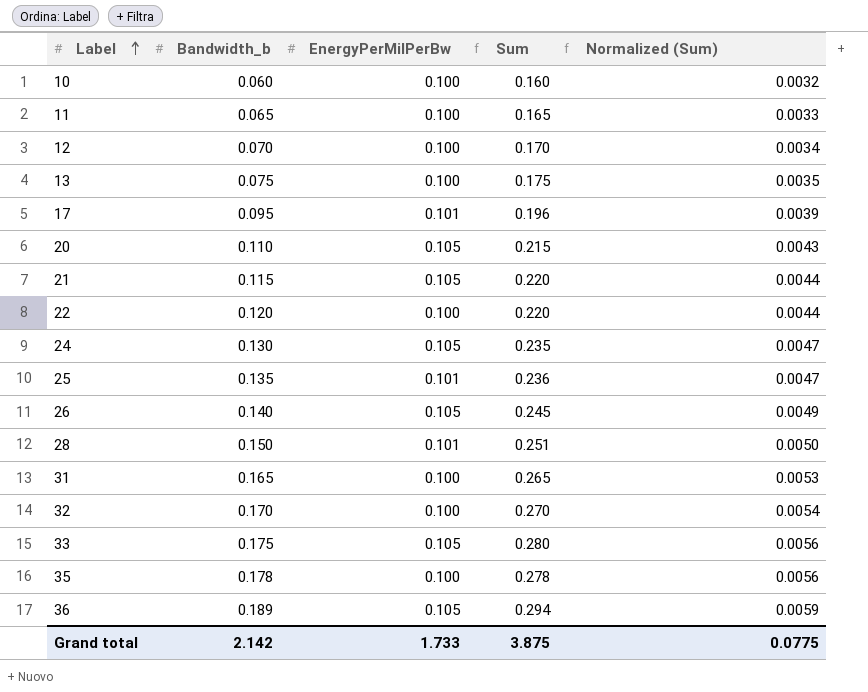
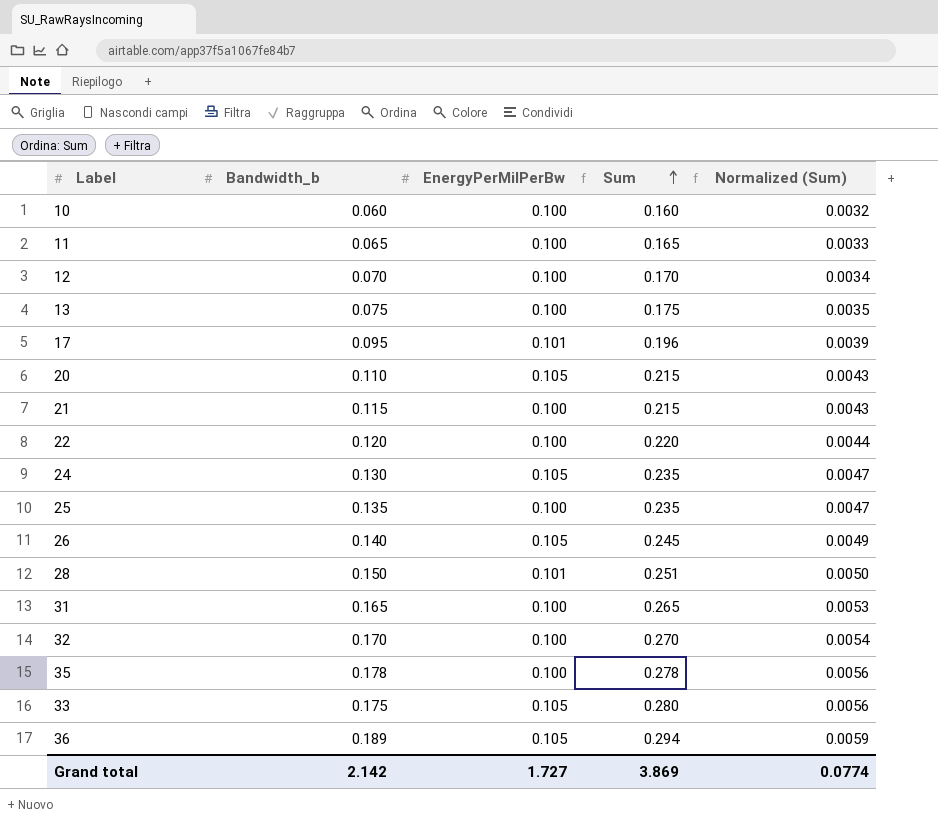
row order: Label ascending -> Sum ascending
21 | EnergyPerMilPerBw: 0.105 -> 0.100
21 | Sum: 0.220 -> 0.215
21 | Normalized (Sum): 0.0044 -> 0.0043
25 | EnergyPerMilPerBw: 0.101 -> 0.100
25 | Sum: 0.236 -> 0.235
Grand total | EnergyPerMilPerBw: 1.733 -> 1.727
Grand total | Sum: 3.875 -> 3.869
Grand total | Normalized (Sum): 0.0775 -> 0.0774

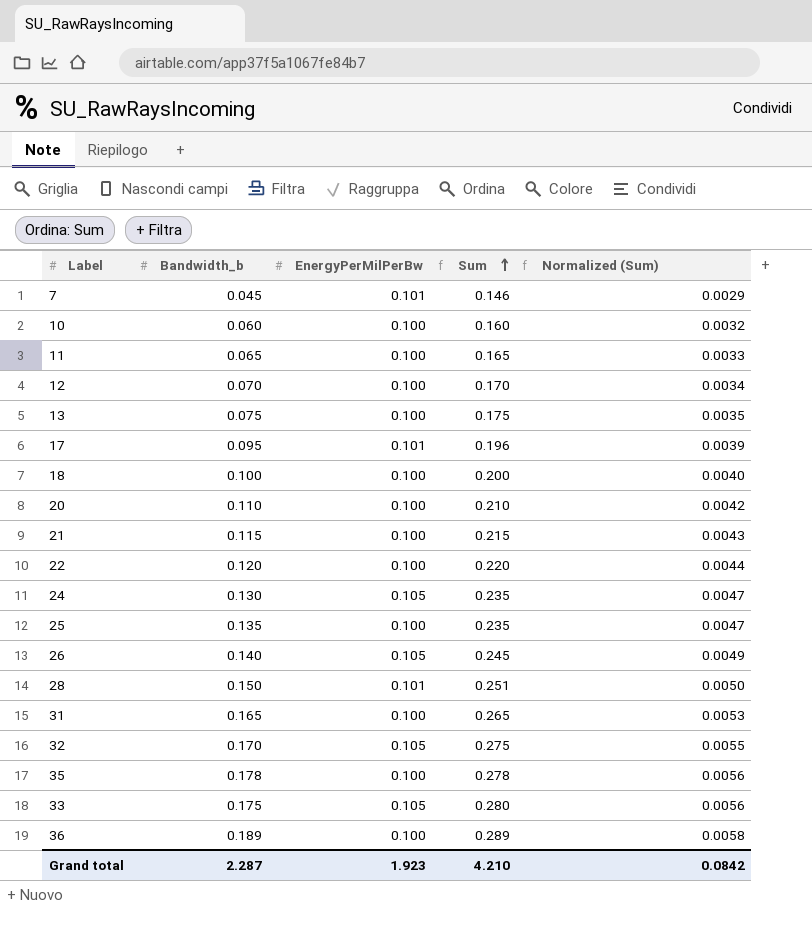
row 7: none -> 0.045 | 0.101 | 0.146 | 0.0029
row 18: none -> 0.100 | 0.100 | 0.200 | 0.0040
20 | EnergyPerMilPerBw: 0.105 -> 0.100
20 | Sum: 0.215 -> 0.210
20 | Normalized (Sum): 0.0043 -> 0.0042
32 | EnergyPerMilPerBw: 0.100 -> 0.105
32 | Sum: 0.270 -> 0.275
32 | Normalized (Sum): 0.0054 -> 0.0055
36 | EnergyPerMilPerBw: 0.105 -> 0.100
36 | Sum: 0.294 -> 0.289
36 | Normalized (Sum): 0.0059 -> 0.0058
Grand total | Bandwidth_b: 2.142 -> 2.287
Grand total | EnergyPerMilPerBw: 1.727 -> 1.923
Grand total | Sum: 3.869 -> 4.210
Grand total | Normalized (Sum): 0.0774 -> 0.0842

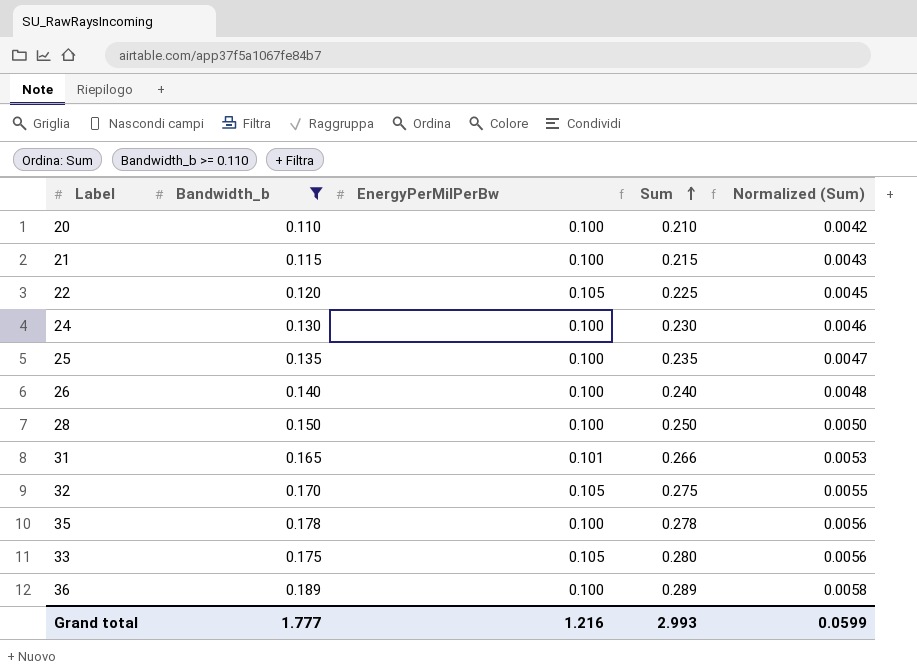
filter: none -> Bandwidth_b >= 0.110
22 | EnergyPerMilPerBw: 0.100 -> 0.105
22 | Sum: 0.220 -> 0.225
22 | Normalized (Sum): 0.0044 -> 0.0045
24 | EnergyPerMilPerBw: 0.105 -> 0.100
24 | Sum: 0.235 -> 0.230
24 | Normalized (Sum): 0.0047 -> 0.0046
26 | EnergyPerMilPerBw: 0.105 -> 0.100
26 | Sum: 0.245 -> 0.240
26 | Normalized (Sum): 0.0049 -> 0.0048
28 | EnergyPerMilPerBw: 0.101 -> 0.100
28 | Sum: 0.251 -> 0.250
31 | EnergyPerMilPerBw: 0.100 -> 0.101
31 | Sum: 0.265 -> 0.266
Grand total | Bandwidth_b: 2.287 -> 1.777
Grand total | EnergyPerMilPerBw: 1.923 -> 1.216
Grand total | Sum: 4.210 -> 2.993
Grand total | Normalized (Sum): 0.0842 -> 0.0599

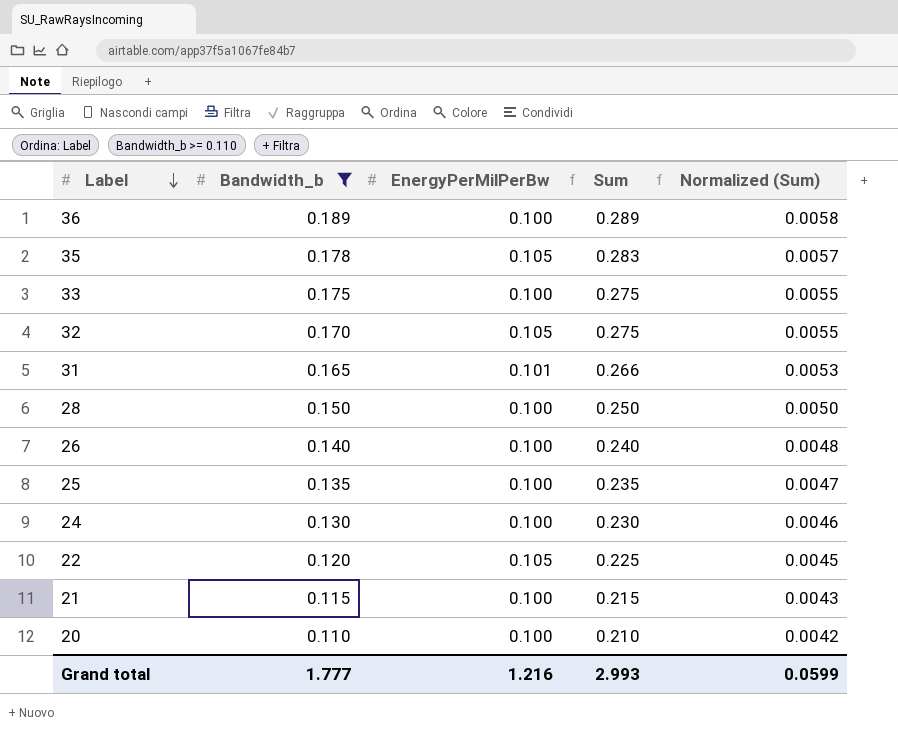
row order: Sum ascending -> Label descending
35 | EnergyPerMilPerBw: 0.100 -> 0.105
35 | Sum: 0.278 -> 0.283
35 | Normalized (Sum): 0.0056 -> 0.0057
33 | EnergyPerMilPerBw: 0.105 -> 0.100
33 | Sum: 0.280 -> 0.275
33 | Normalized (Sum): 0.0056 -> 0.0055

